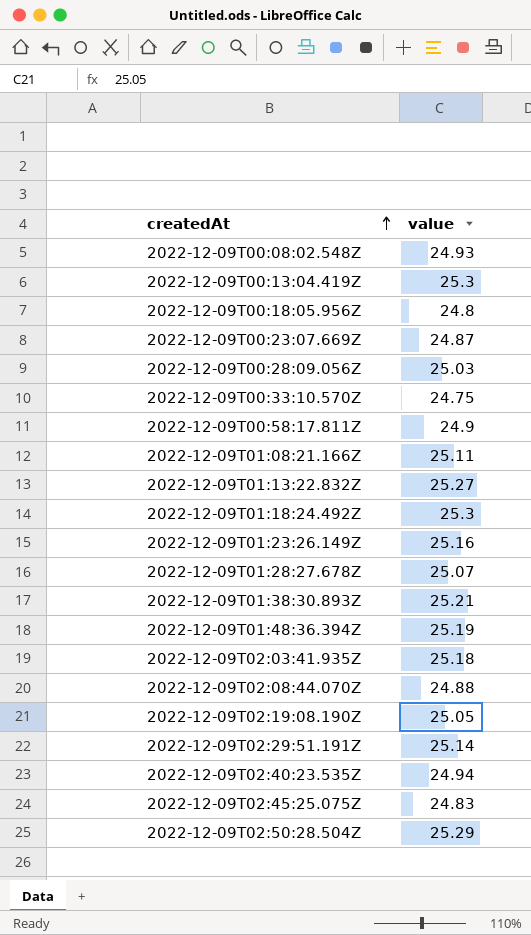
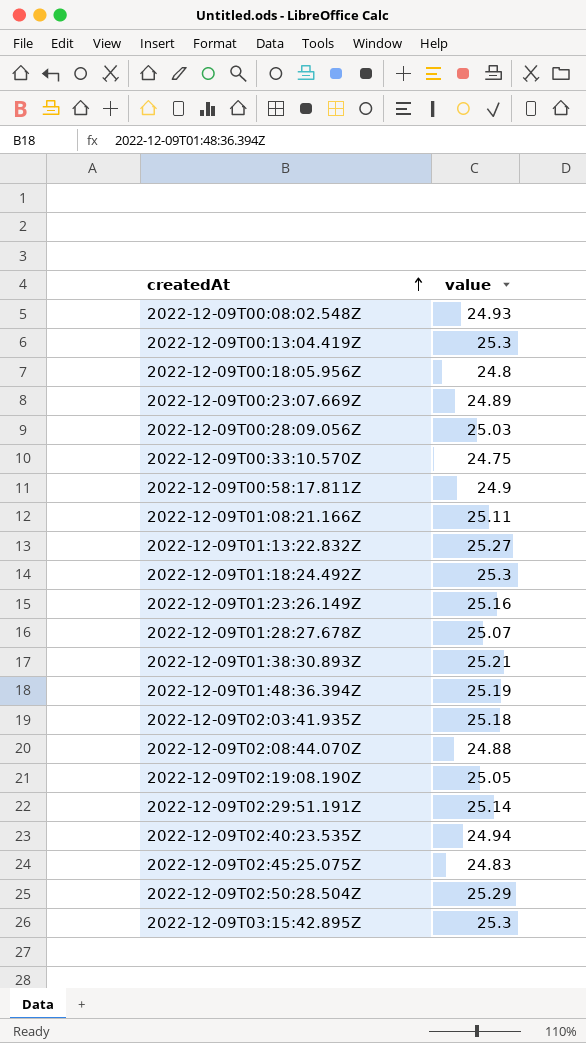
2022-12-09T00:23:07.669Z | value: 24.87 -> 24.89
row 2022-12-09T03:15:42.895Z: none -> 25.3

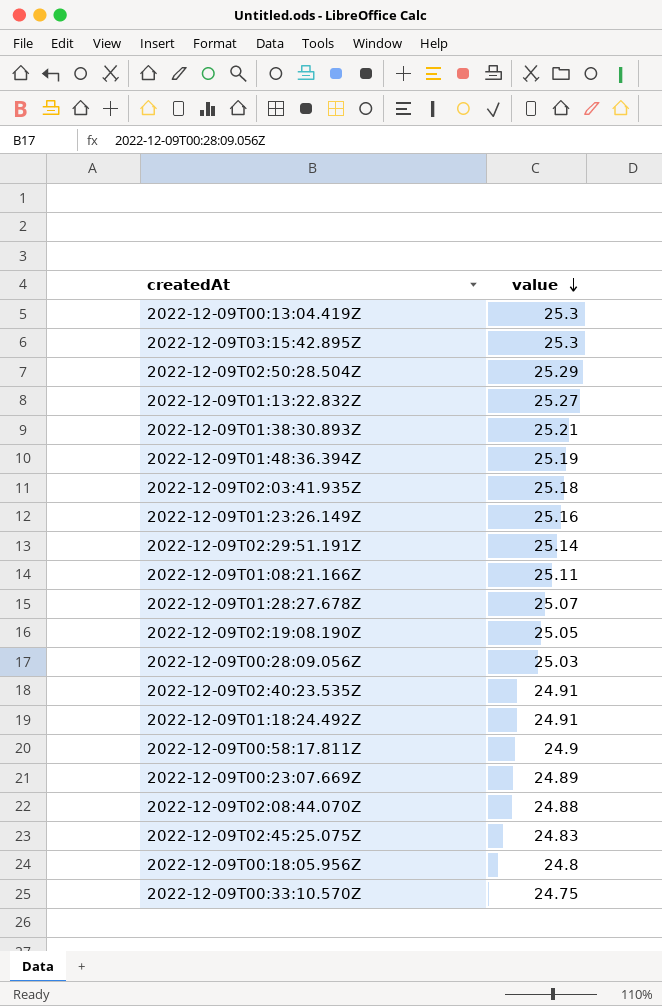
row order: createdAt ascending -> value descending
row 2022-12-09T00:08:02.548Z: 24.93 -> none
2022-12-09T02:40:23.535Z | value: 24.94 -> 24.91
2022-12-09T01:18:24.492Z | value: 25.3 -> 24.91

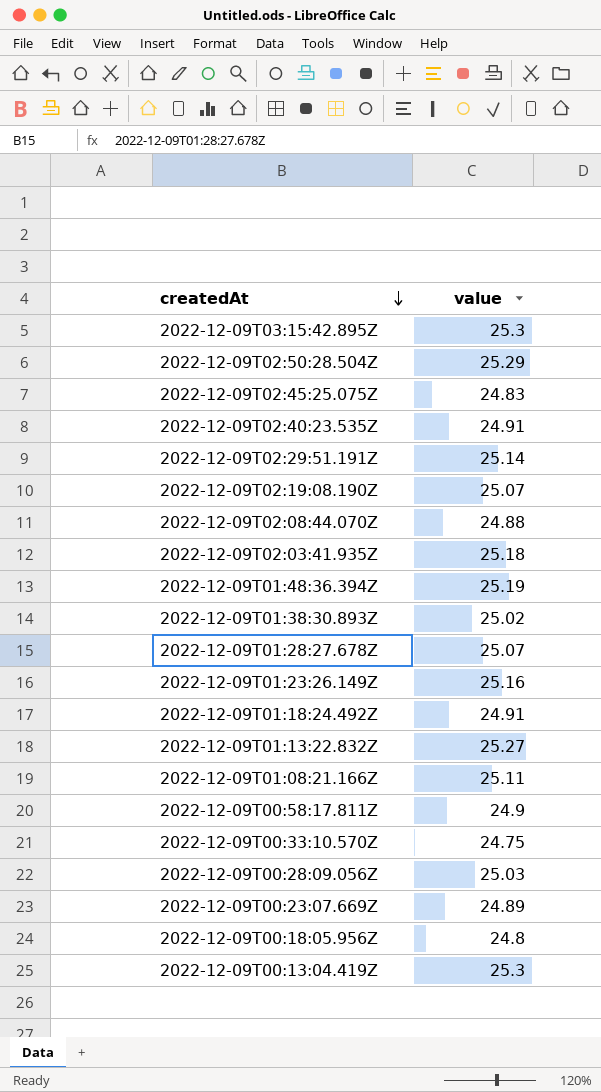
row order: value descending -> createdAt descending
2022-12-09T02:19:08.190Z | value: 25.05 -> 25.07
2022-12-09T01:38:30.893Z | value: 25.21 -> 25.02

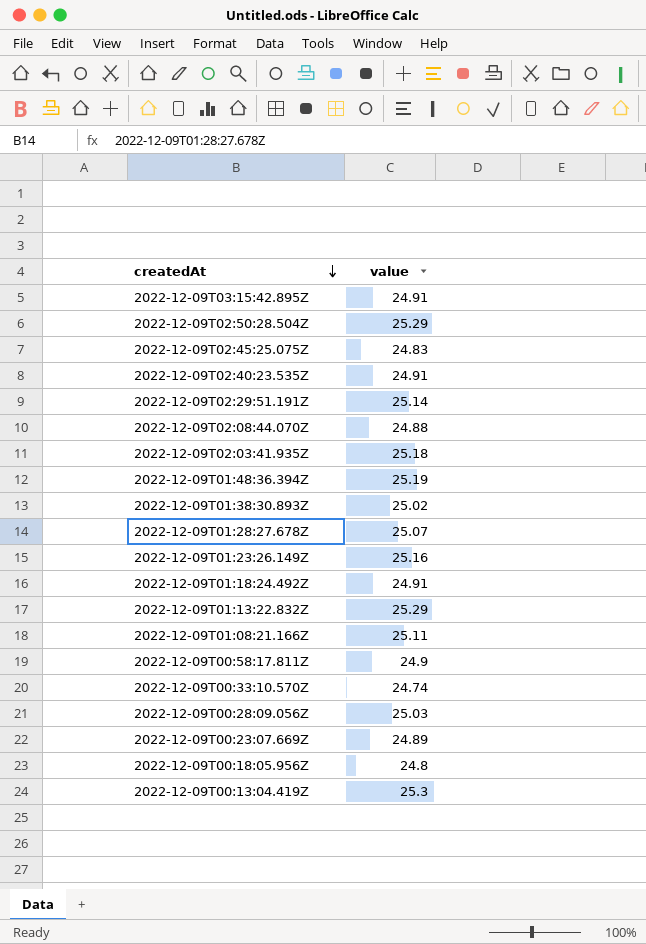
row 2022-12-09T02:19:08.190Z: 25.07 -> none
2022-12-09T03:15:42.895Z | value: 25.3 -> 24.91
2022-12-09T01:13:22.832Z | value: 25.27 -> 25.29
2022-12-09T00:33:10.570Z | value: 24.75 -> 24.74

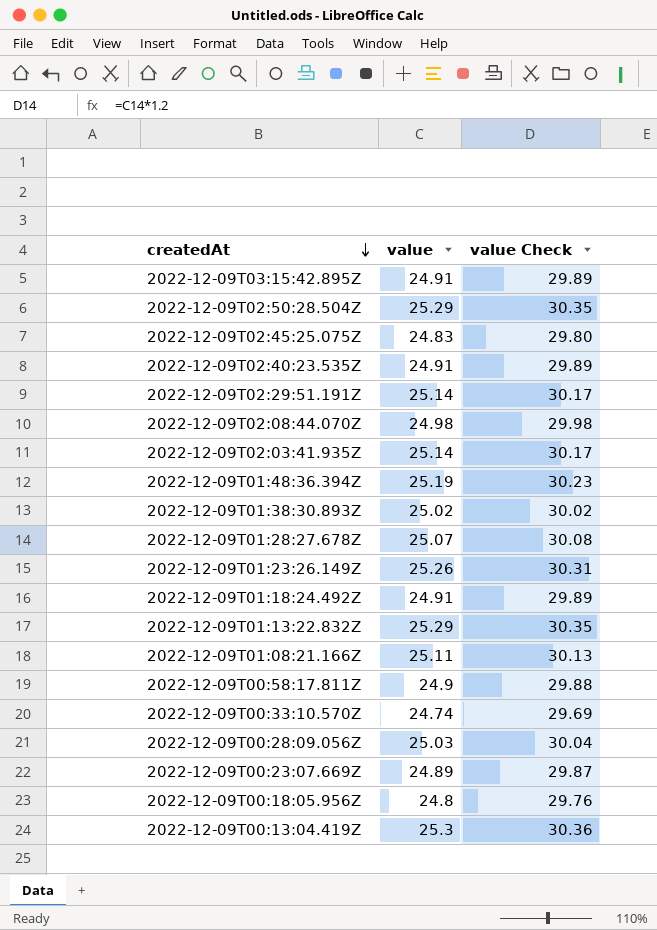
column value Check | formula: none -> [value] * 1.2
2022-12-09T02:08:44.070Z | value: 24.88 -> 24.98
2022-12-09T02:03:41.935Z | value: 25.18 -> 25.14
2022-12-09T01:23:26.149Z | value: 25.16 -> 25.26

